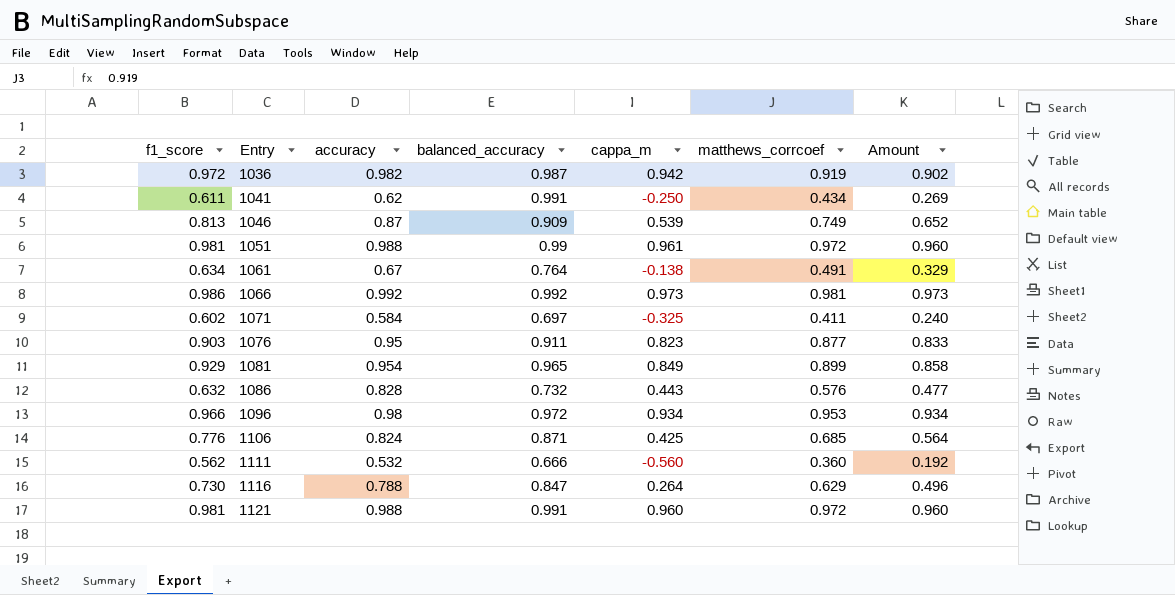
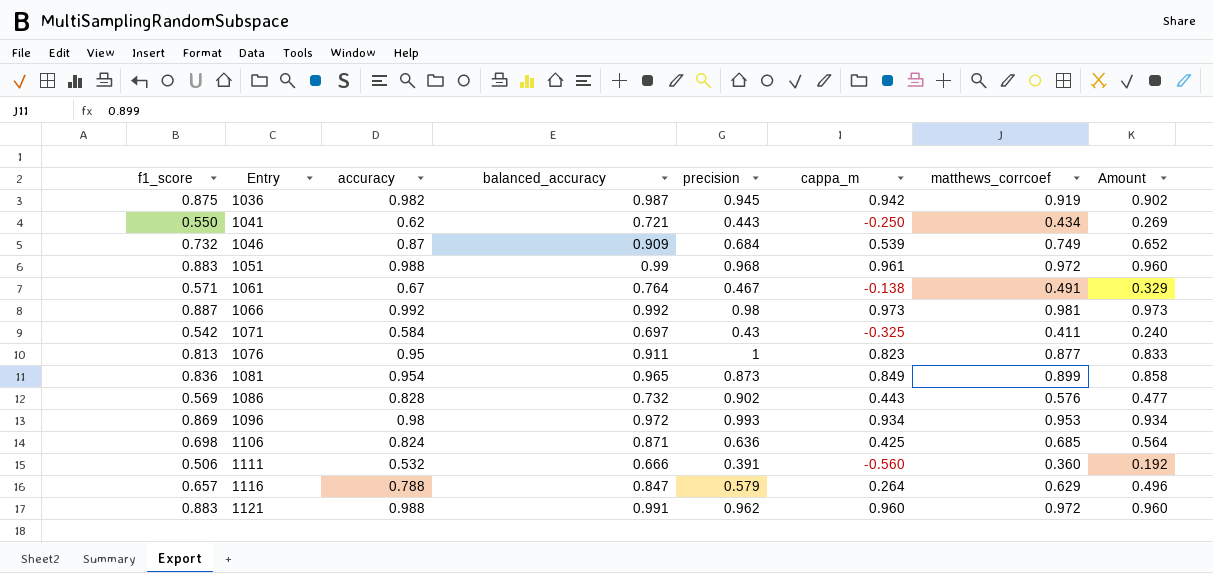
column precision | position: none -> 5
1036 | f1_score: 0.972 -> 0.875
1041 | f1_score: 0.611 -> 0.550
1041 | balanced_accuracy: 0.991 -> 0.721
1046 | f1_score: 0.813 -> 0.732
1051 | f1_score: 0.981 -> 0.883
1061 | f1_score: 0.634 -> 0.571
1066 | f1_score: 0.986 -> 0.887
1071 | f1_score: 0.602 -> 0.542
1076 | f1_score: 0.903 -> 0.813
1081 | f1_score: 0.929 -> 0.836
1086 | f1_score: 0.632 -> 0.569
1096 | f1_score: 0.966 -> 0.869
1106 | f1_score: 0.776 -> 0.698
1111 | f1_score: 0.562 -> 0.506
1116 | f1_score: 0.730 -> 0.657
1121 | f1_score: 0.981 -> 0.883

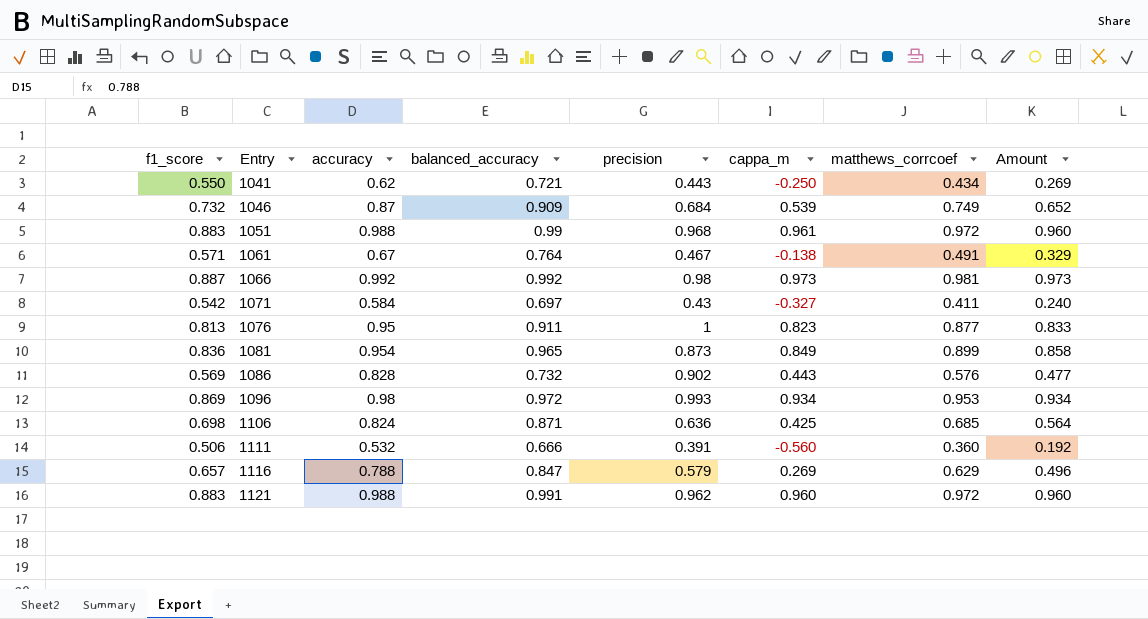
row 1036: 0.875 | 0.982 | 0.987 | 0.945 | 0.942 | 0.919 | 0.902 -> none
1071 | cappa_m: -0.325 -> -0.327
1116 | cappa_m: 0.264 -> 0.269

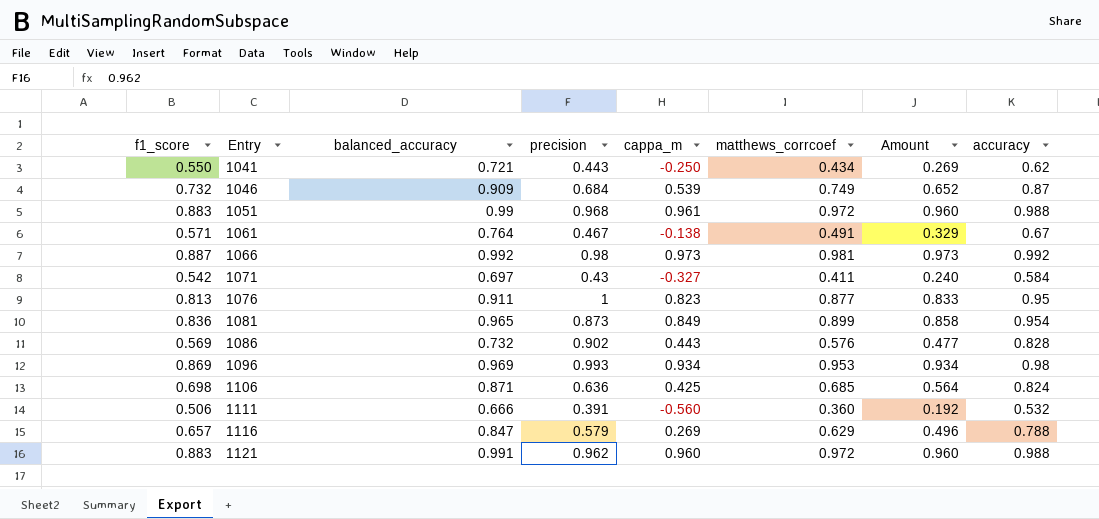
column accuracy | position: 3 -> 8
1096 | balanced_accuracy: 0.972 -> 0.969

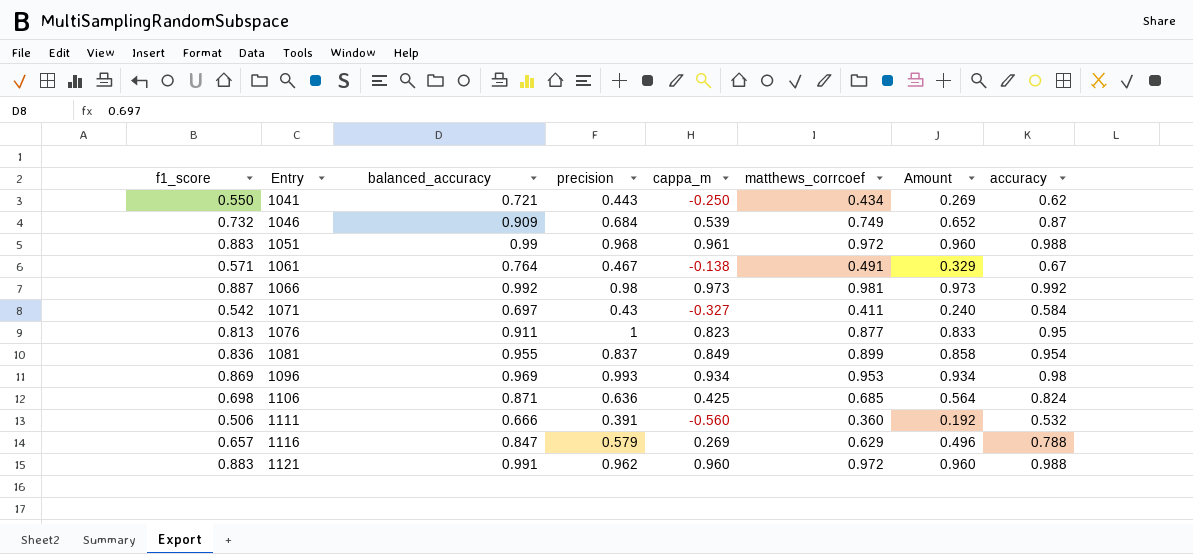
row 1086: 0.569 | 0.732 | 0.902 | 0.443 | 0.576 | 0.477 | 0.828 -> none
1081 | balanced_accuracy: 0.965 -> 0.955
1081 | precision: 0.873 -> 0.837

